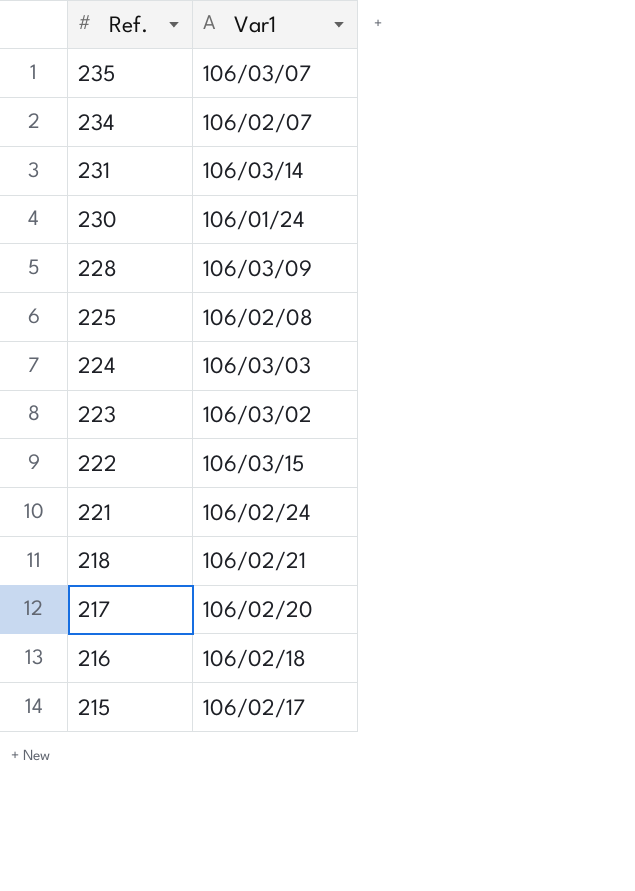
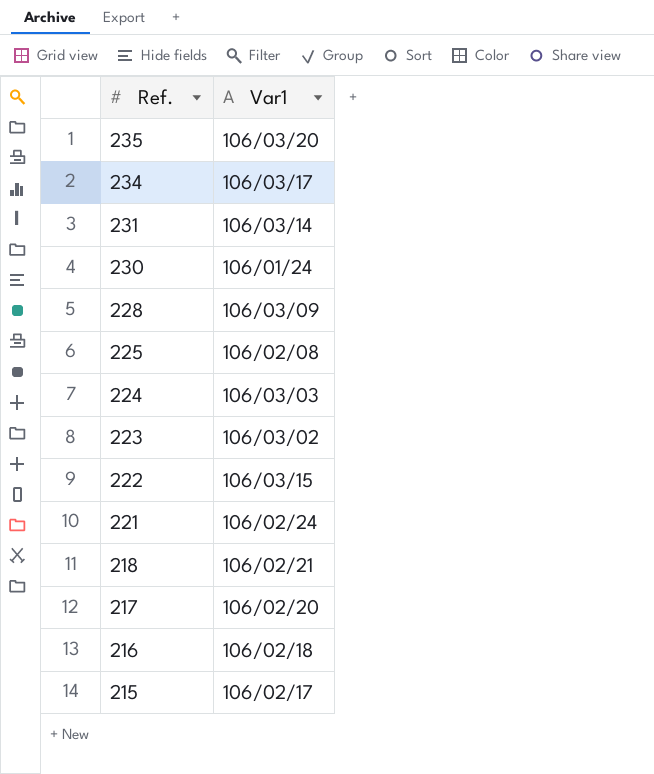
235 | Var1: 106/03/07 -> 106/03/20
234 | Var1: 106/02/07 -> 106/03/17

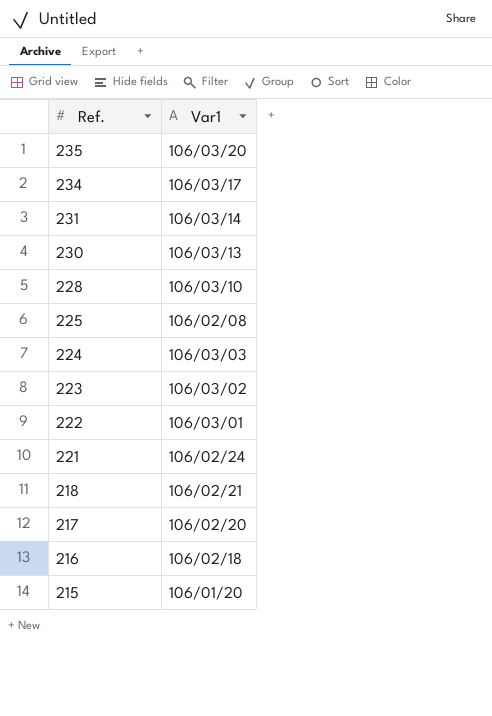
230 | Var1: 106/01/24 -> 106/03/13
228 | Var1: 106/03/09 -> 106/03/10
222 | Var1: 106/03/15 -> 106/03/01
215 | Var1: 106/02/17 -> 106/01/20

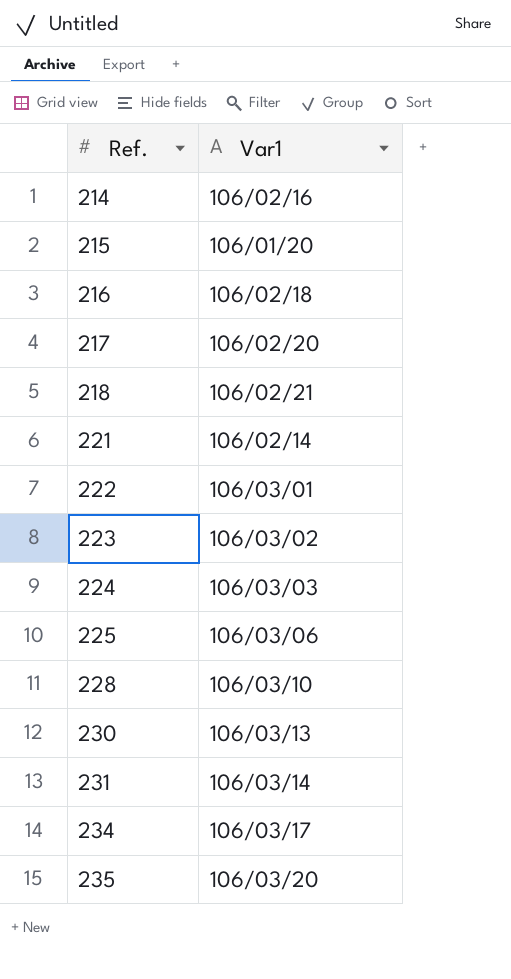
row order: Ref. descending -> Ref. ascending
row 214: none -> 106/02/16
221 | Var1: 106/02/24 -> 106/02/14
225 | Var1: 106/02/08 -> 106/03/06

